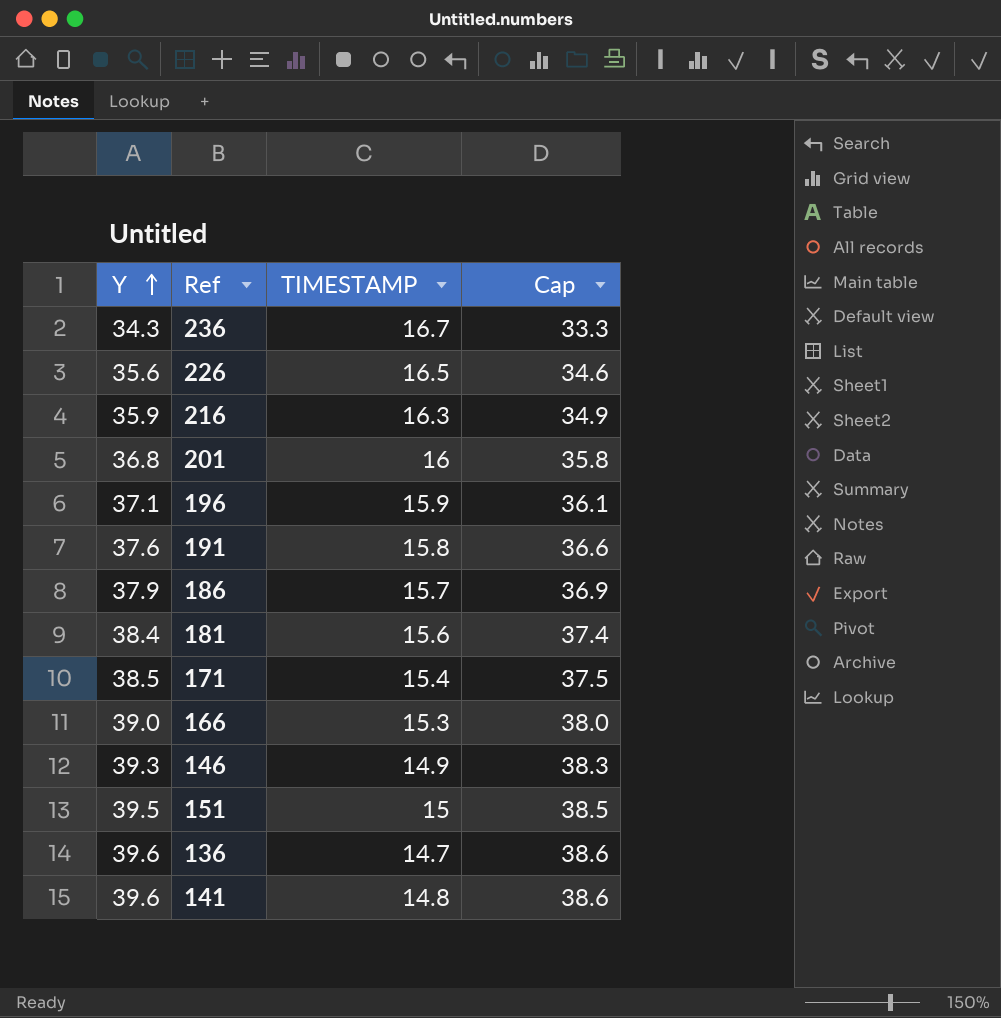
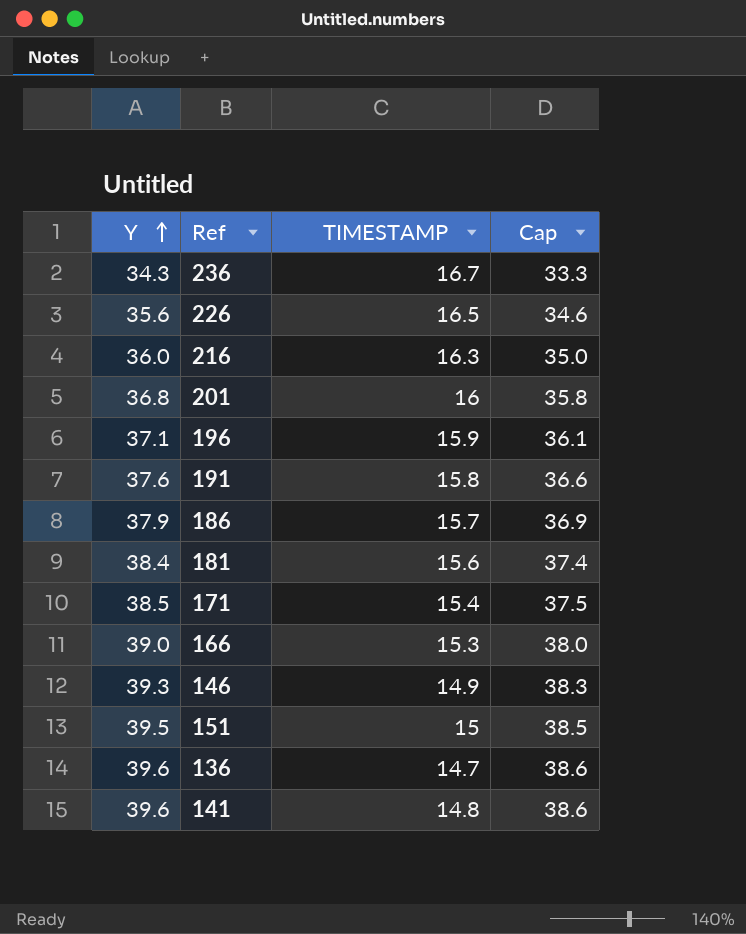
216 | Y: 35.9 -> 36.0
216 | Cap: 34.9 -> 35.0

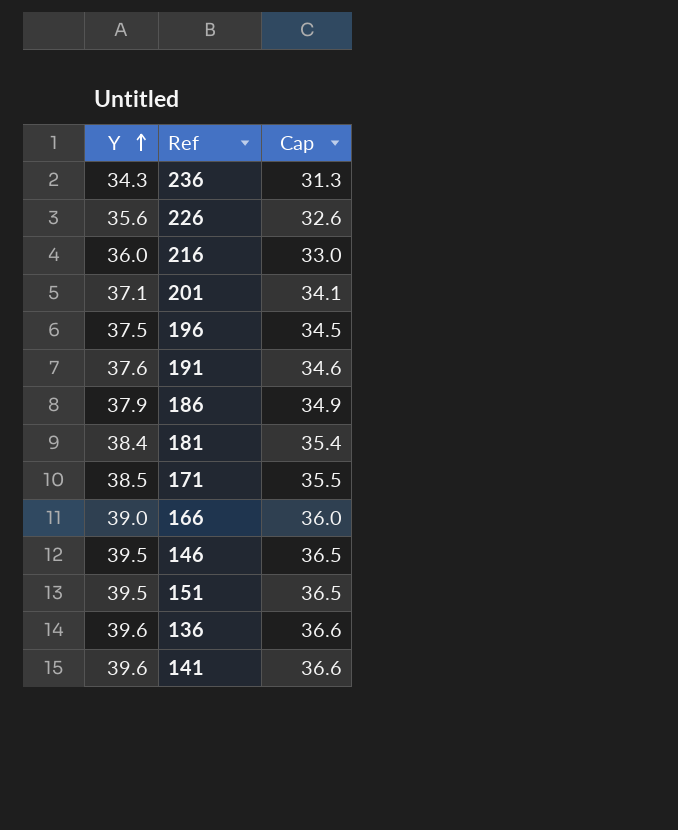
column TIMESTAMP | position: 3 -> none
column Cap | formula: [Y] - 1 -> [Y] - 3
201 | Y: 36.8 -> 37.1
196 | Y: 37.1 -> 37.5
146 | Y: 39.3 -> 39.5

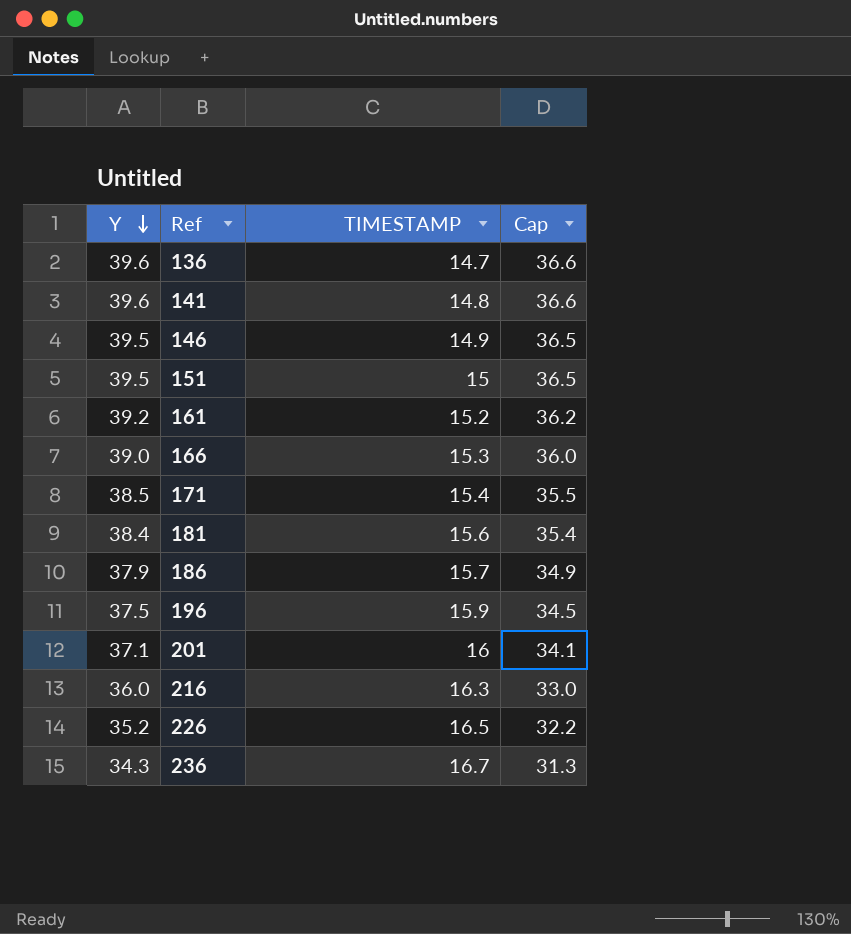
row order: Y ascending -> Y descending
column TIMESTAMP | position: none -> 3
row 191: 37.6 | 34.6 -> none
row 161: none -> 39.2 | 15.2 | 36.2
226 | Y: 35.6 -> 35.2
226 | Cap: 32.6 -> 32.2

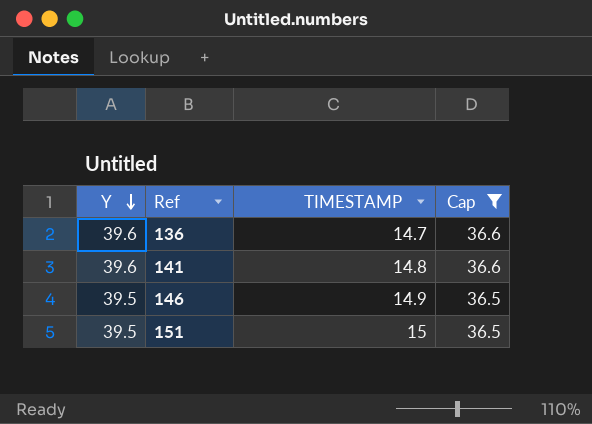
filter: none -> Cap >= 36.5

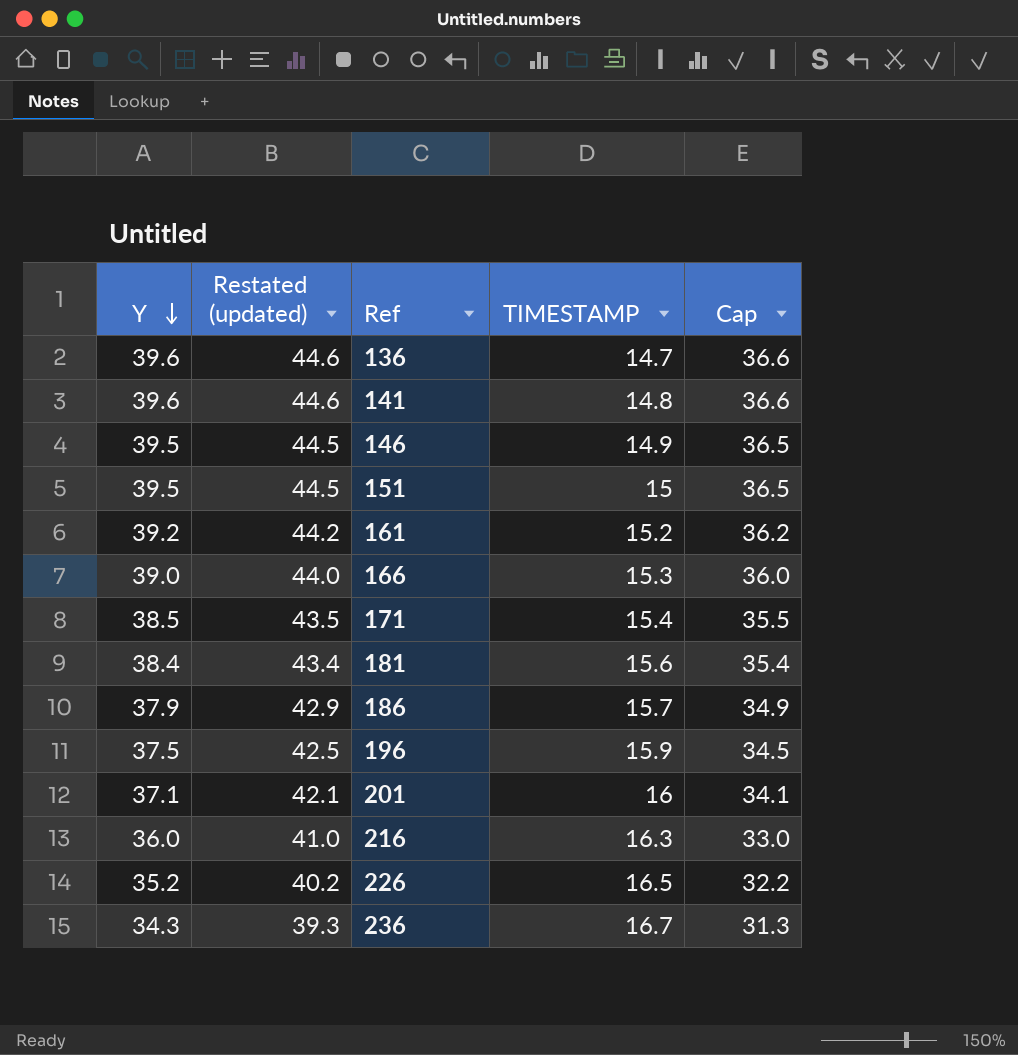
filter: Cap >= 36.5 -> none
column Restated (updated) | formula: none -> [Y] + 5

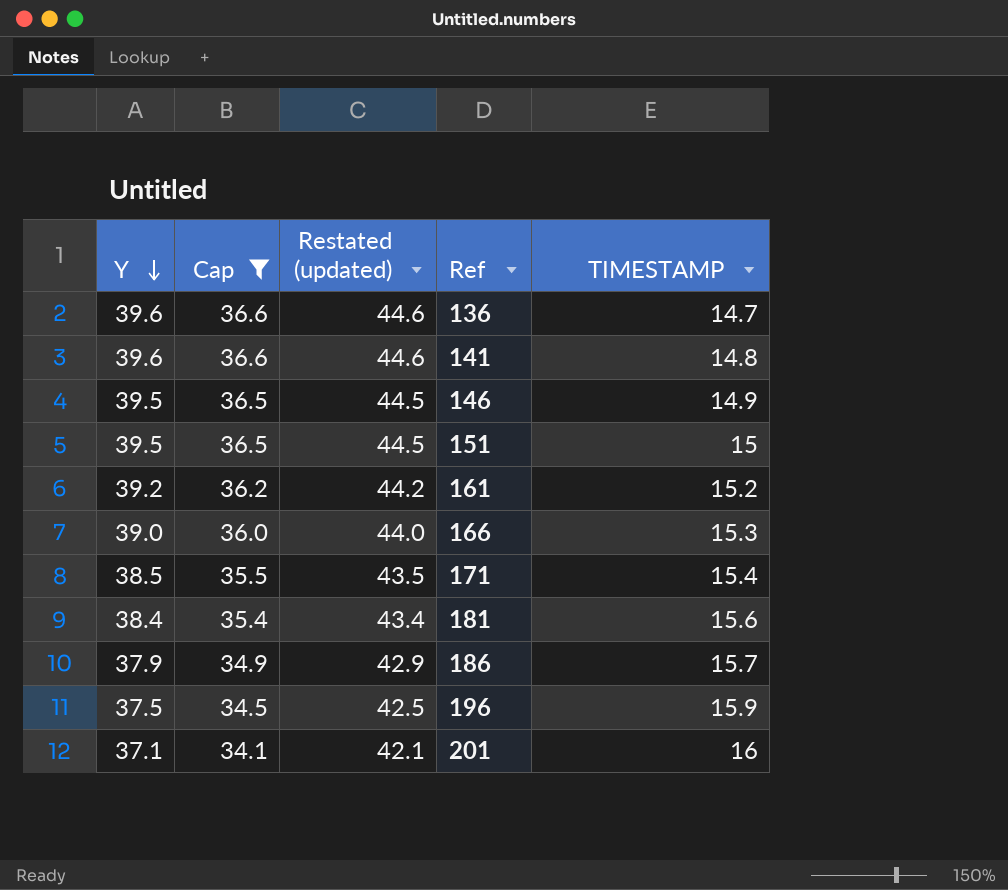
filter: none -> Cap >= 34.1
column Cap | position: 5 -> 2

